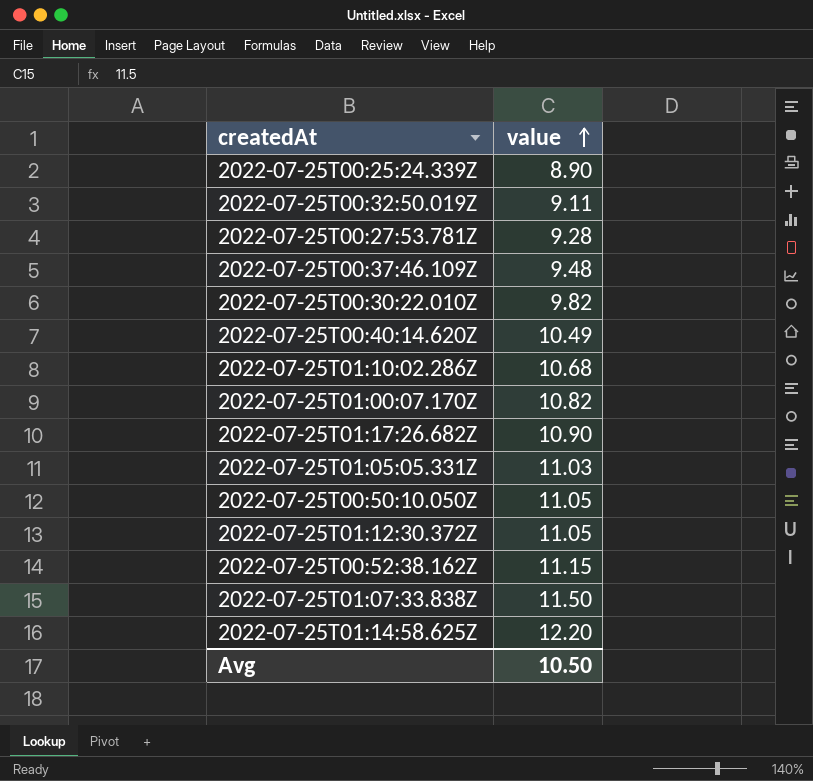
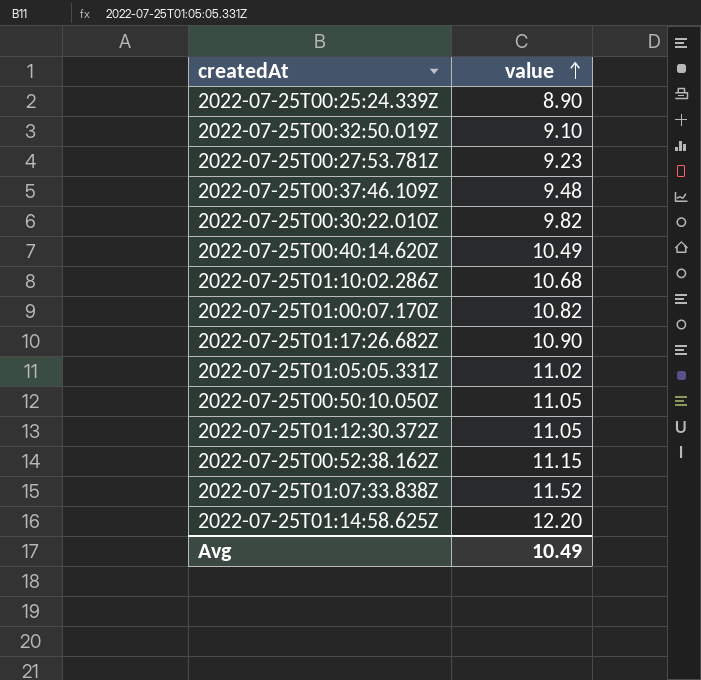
2022-07-25T00:32:50.019Z | value: 9.11 -> 9.10
2022-07-25T00:27:53.781Z | value: 9.28 -> 9.23
2022-07-25T01:05:05.331Z | value: 11.03 -> 11.02
2022-07-25T01:07:33.838Z | value: 11.50 -> 11.52
Avg | value: 10.50 -> 10.49

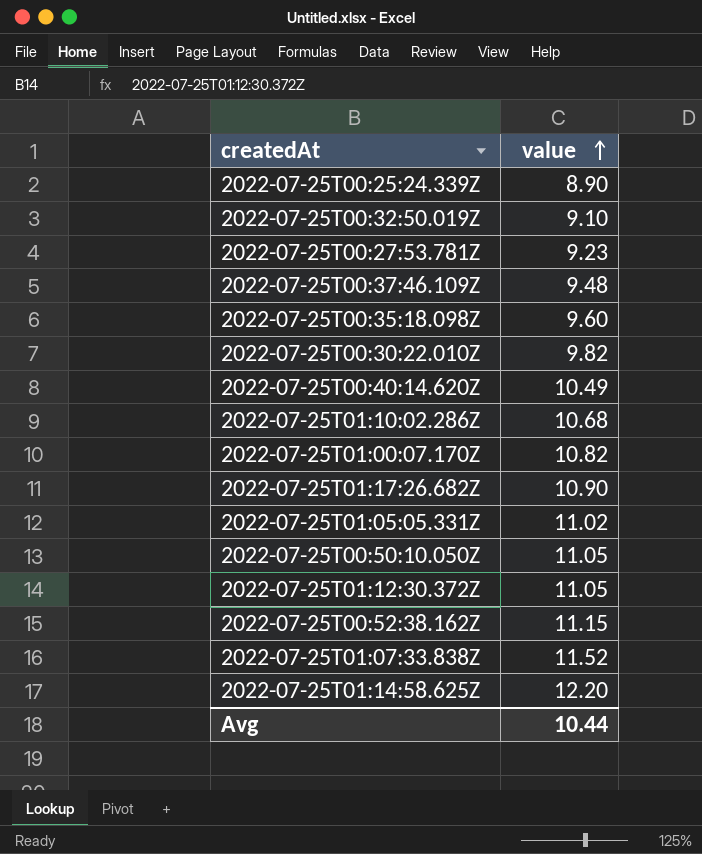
row 2022-07-25T00:35:18.098Z: none -> 9.60
Avg | value: 10.49 -> 10.44

